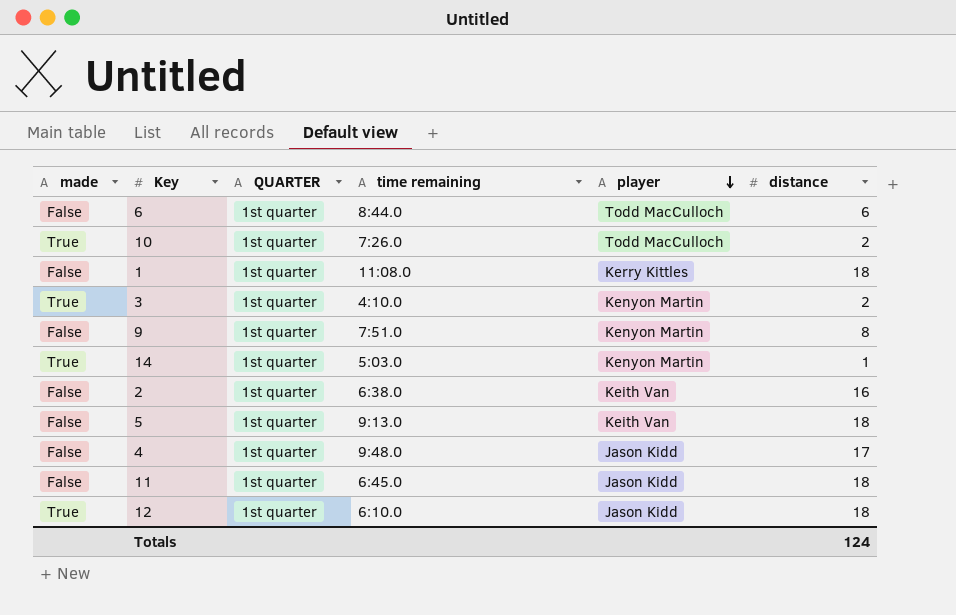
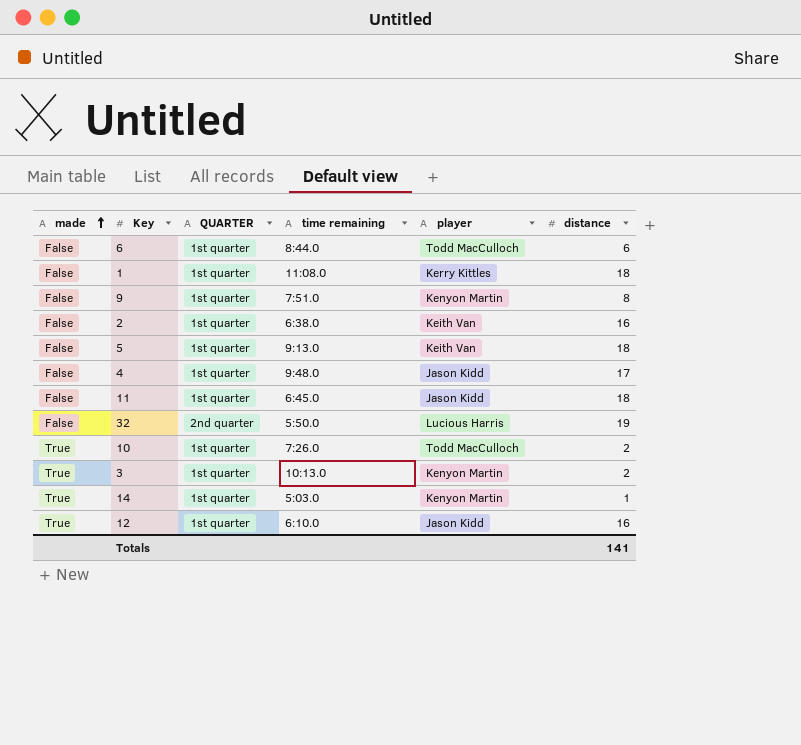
row order: player descending -> made ascending
row 32: none -> False | 2nd quarter | 5:50.0 | Lucious Harris | 19
3 | time remaining: 4:10.0 -> 10:13.0
12 | distance: 18 -> 16
Totals | distance: 124 -> 141

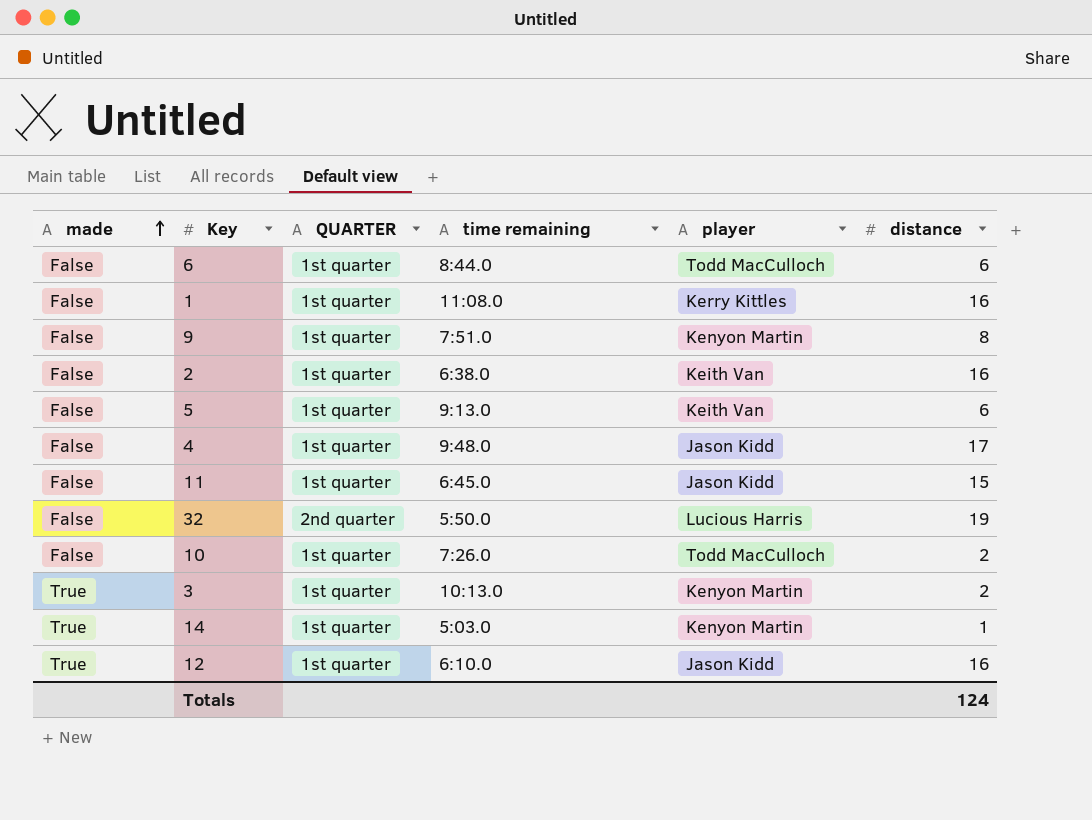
1 | distance: 18 -> 16
5 | distance: 18 -> 6
11 | distance: 18 -> 15
10 | made: True -> False
Totals | distance: 141 -> 124

